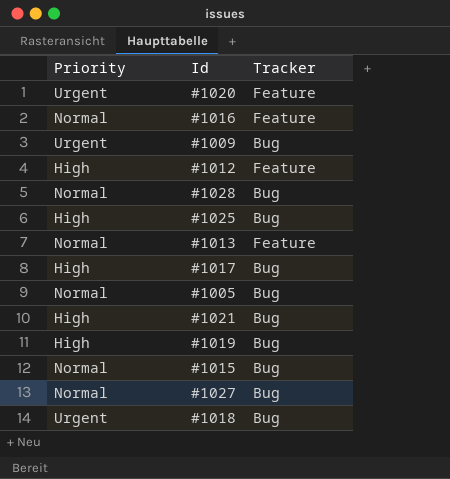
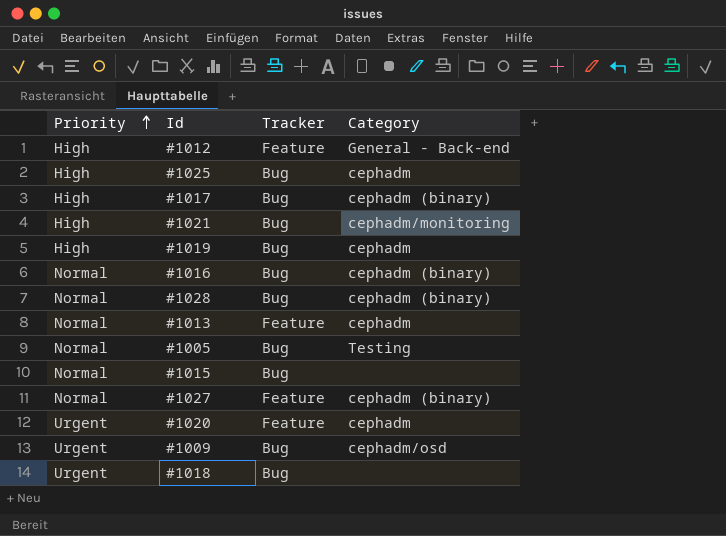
row order: none -> Priority ascending
column Category | position: none -> 4
#1016 | Tracker: Feature -> Bug
#1027 | Tracker: Bug -> Feature

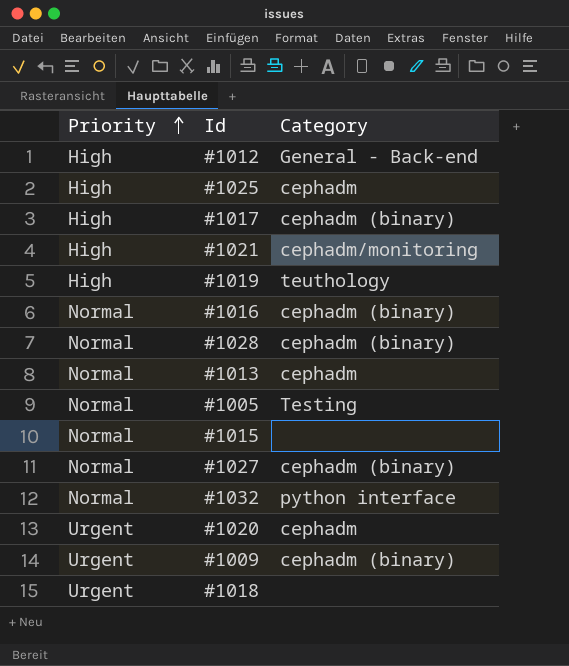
column Tracker | position: 3 -> none
#1019 | Category: cephadm -> teuthology
row #1032: none -> Normal | python interface
#1009 | Category: cephadm/osd -> cephadm (binary)

